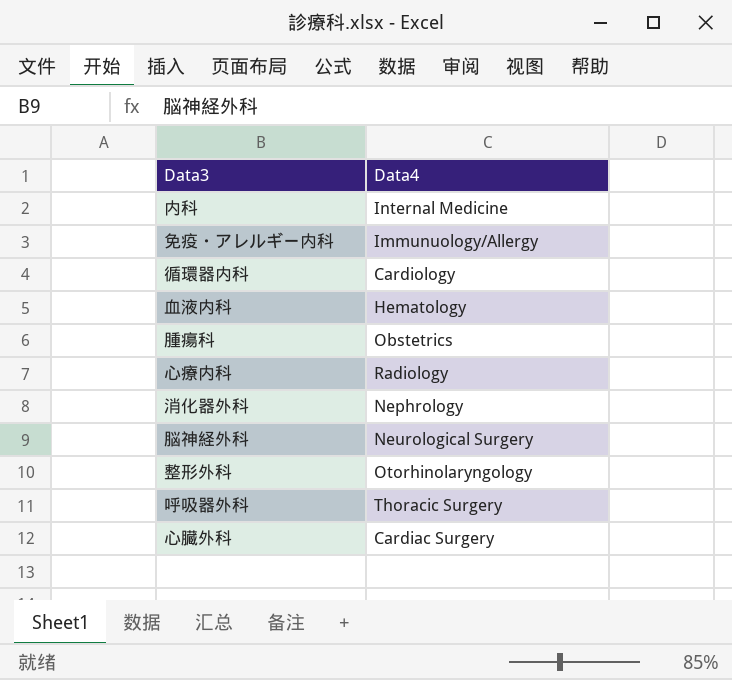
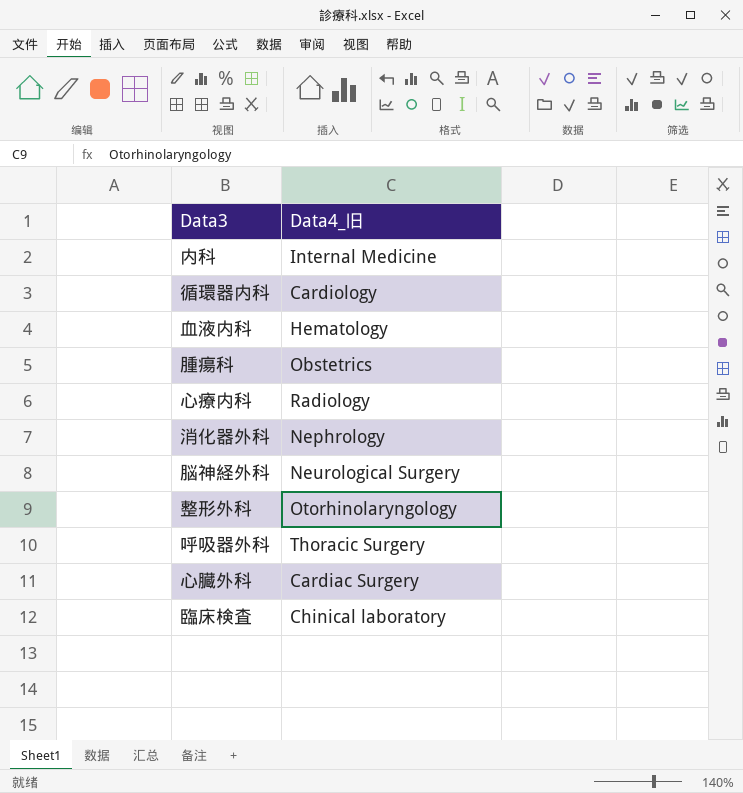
column name: Data4 -> Data4_旧
row 免疫・アレルギー内科: Immunuology/Allergy -> none
row 臨床検査: none -> Chinical laboratory

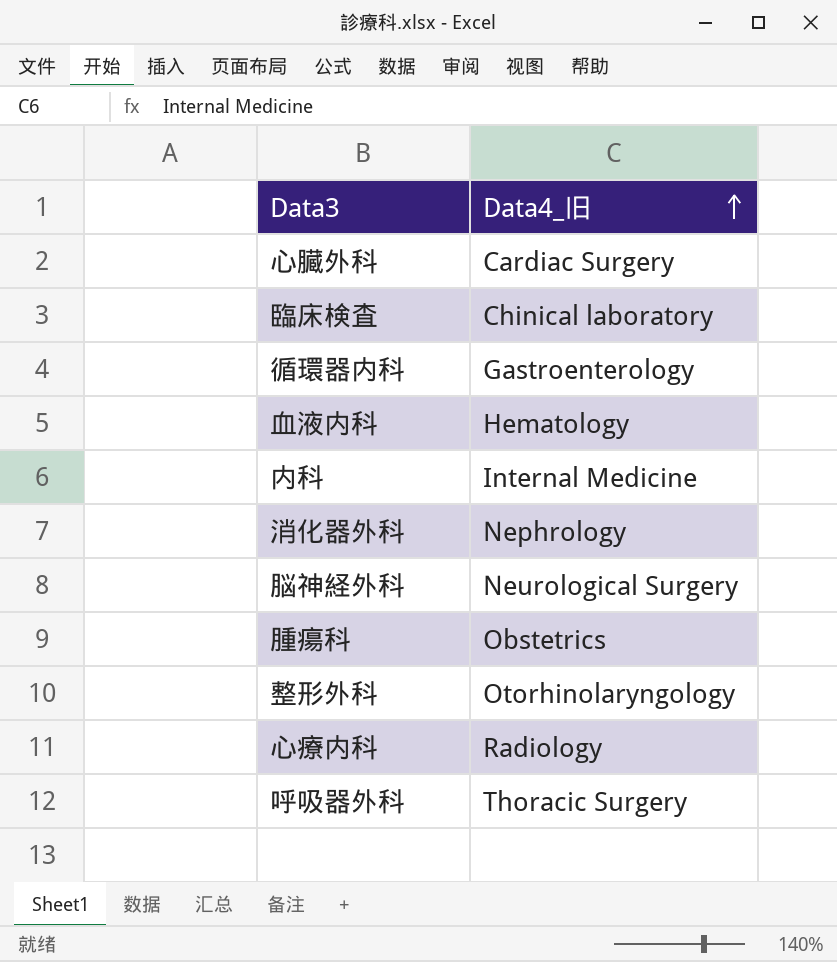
row order: none -> Data4_旧 ascending
循環器内科 | Data4_旧: Cardiology -> Gastroenterology

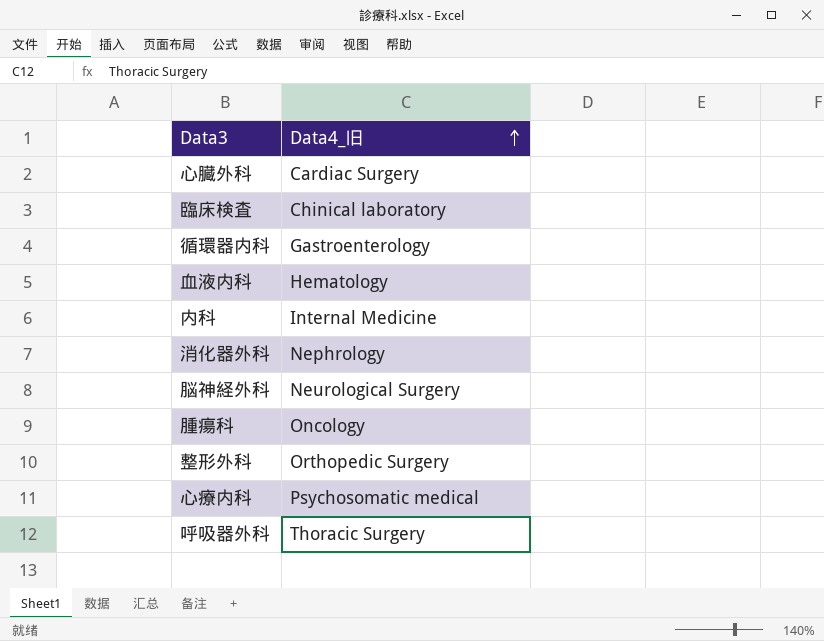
腫瘍科 | Data4_旧: Obstetrics -> Oncology
整形外科 | Data4_旧: Otorhinolaryngology -> Orthopedic Surgery
心療内科 | Data4_旧: Radiology -> Psychosomatic medical

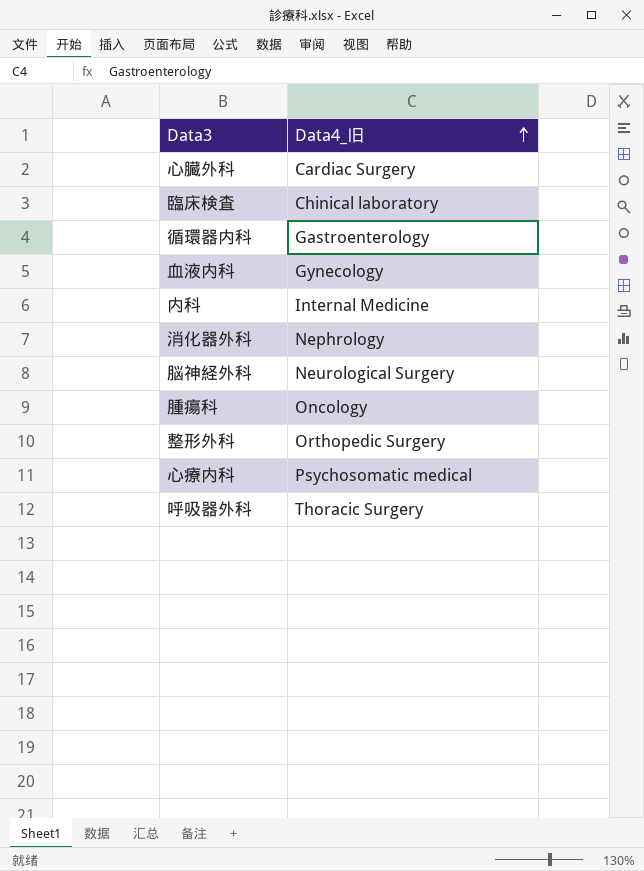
血液内科 | Data4_旧: Hematology -> Gynecology

